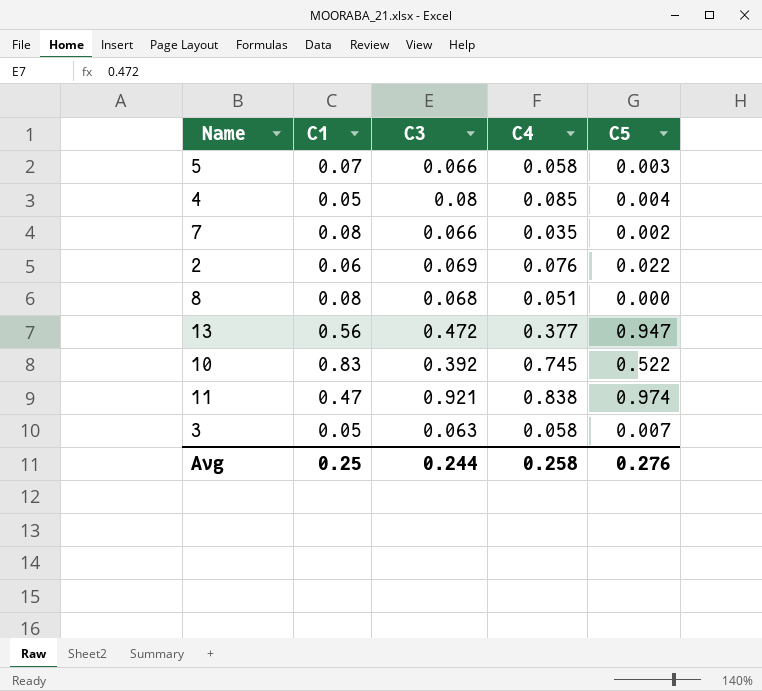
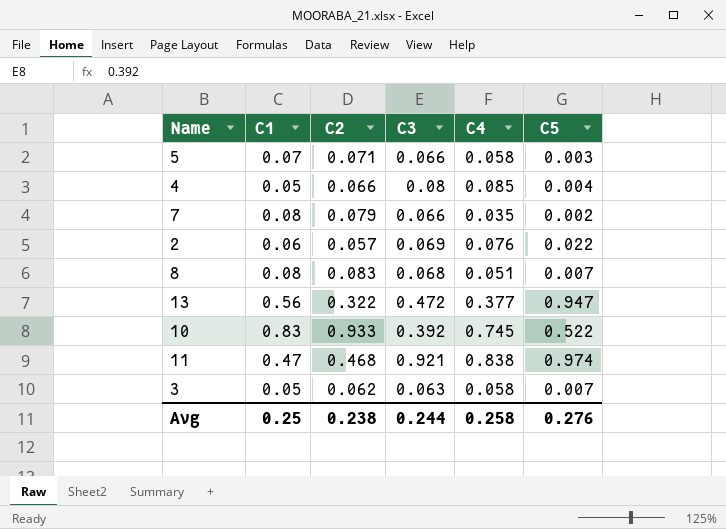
column C2 | position: none -> 3
8 | C5: 0.000 -> 0.007

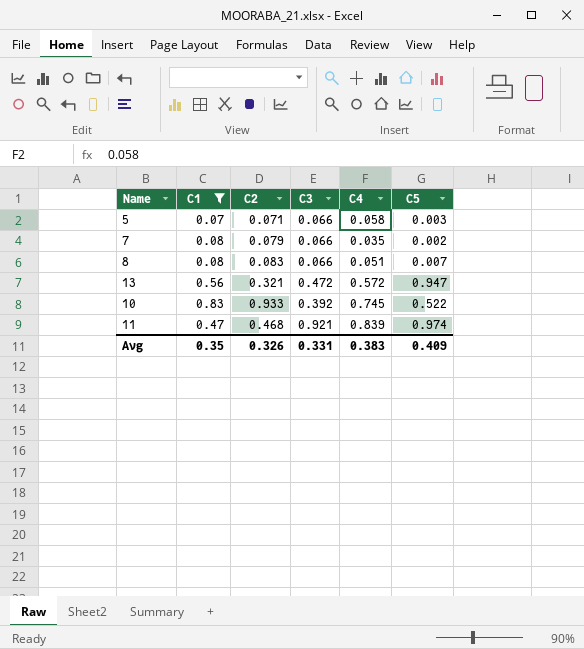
filter: none -> C1 >= 0.07
8 | C3: 0.068 -> 0.066
13 | C2: 0.322 -> 0.321
13 | C4: 0.377 -> 0.572
11 | C4: 0.838 -> 0.839
Avg | C1: 0.25 -> 0.35
Avg | C2: 0.238 -> 0.326
Avg | C3: 0.244 -> 0.331
Avg | C4: 0.258 -> 0.383
Avg | C5: 0.276 -> 0.409

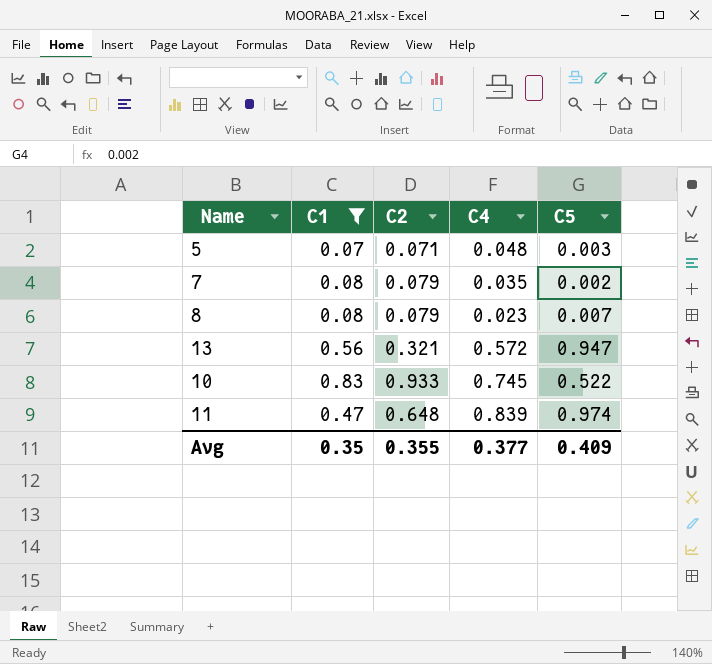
column C3 | position: 4 -> none
5 | C4: 0.058 -> 0.048
8 | C2: 0.083 -> 0.079
8 | C4: 0.051 -> 0.023
11 | C2: 0.468 -> 0.648
Avg | C2: 0.326 -> 0.355
Avg | C4: 0.383 -> 0.377

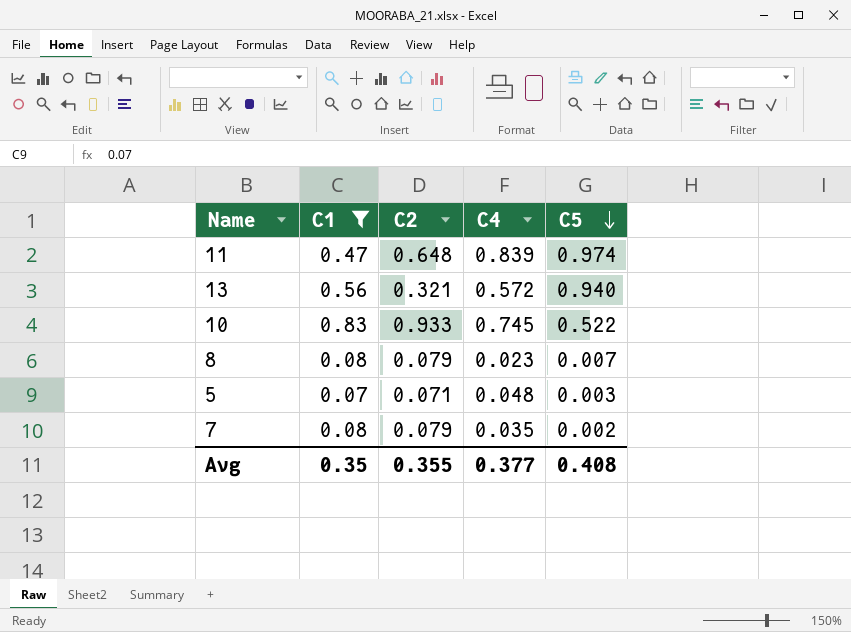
row order: none -> C5 descending
13 | C5: 0.947 -> 0.940
Avg | C5: 0.409 -> 0.408

